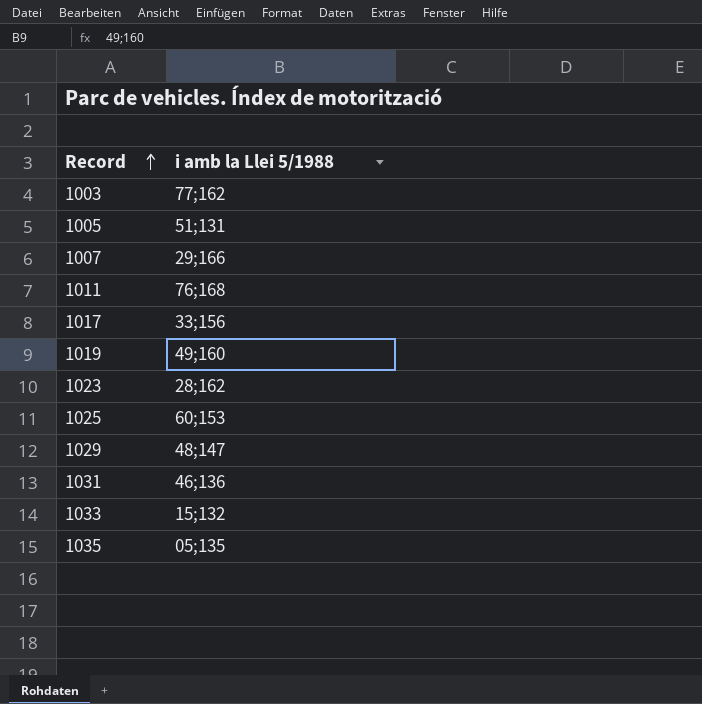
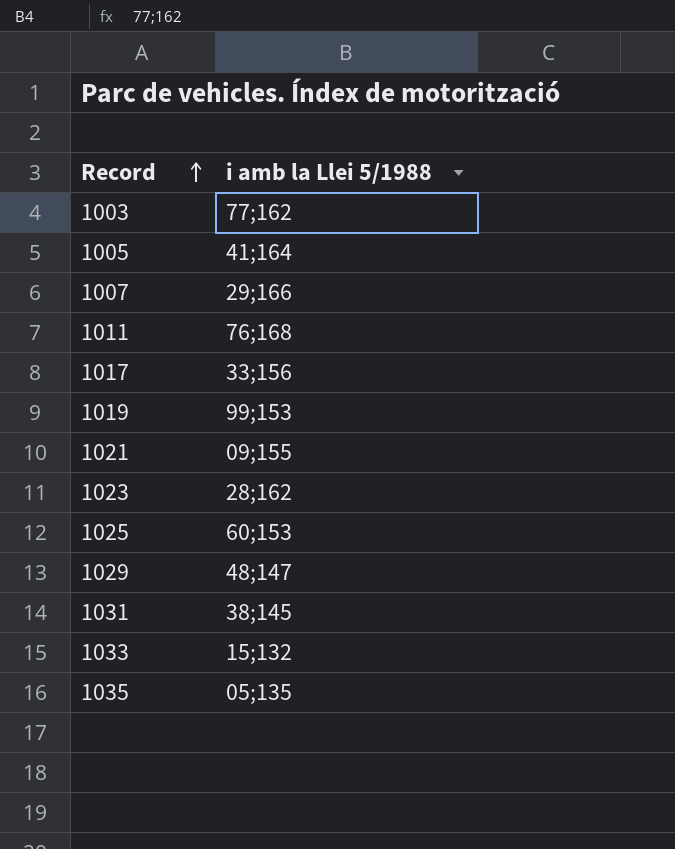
1005 | i amb la Llei 5/1988: 51;131 -> 41;164
1019 | i amb la Llei 5/1988: 49;160 -> 99;153
row 1021: none -> 09;155
1031 | i amb la Llei 5/1988: 46;136 -> 38;145

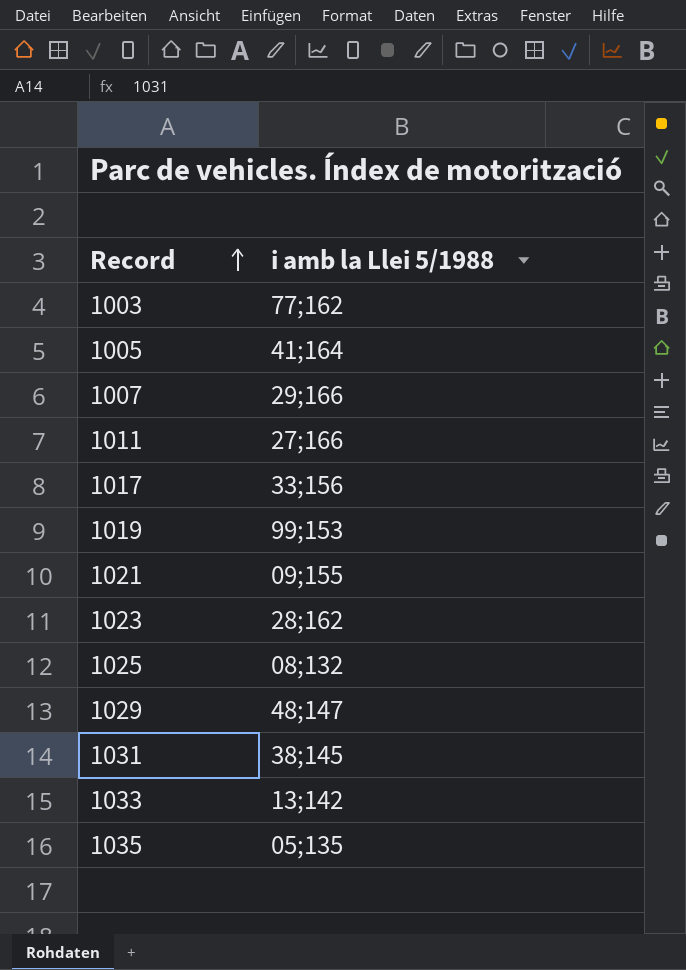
1011 | i amb la Llei 5/1988: 76;168 -> 27;166
1025 | i amb la Llei 5/1988: 60;153 -> 08;132
1033 | i amb la Llei 5/1988: 15;132 -> 13;142

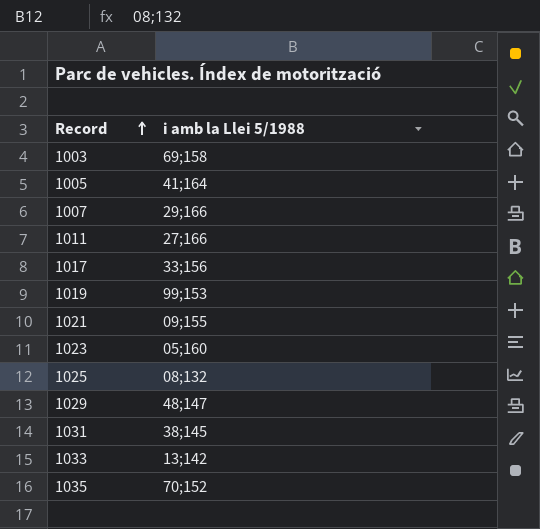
1003 | i amb la Llei 5/1988: 77;162 -> 69;158
1023 | i amb la Llei 5/1988: 28;162 -> 05;160
1035 | i amb la Llei 5/1988: 05;135 -> 70;152

